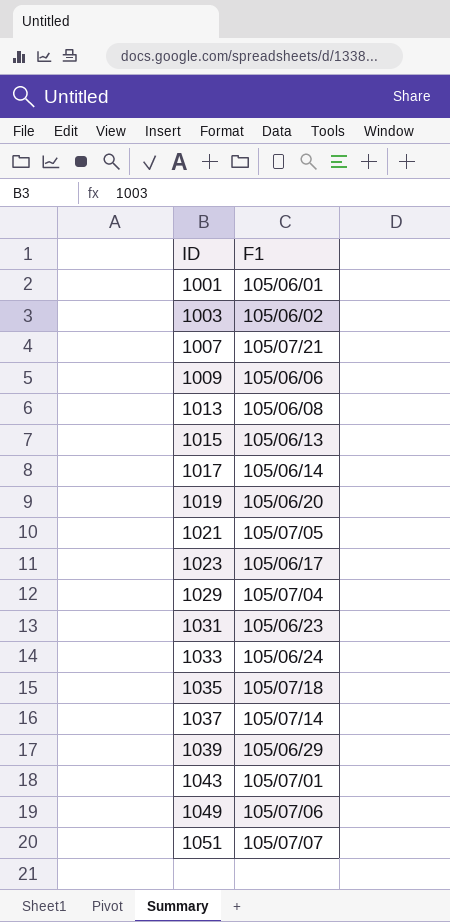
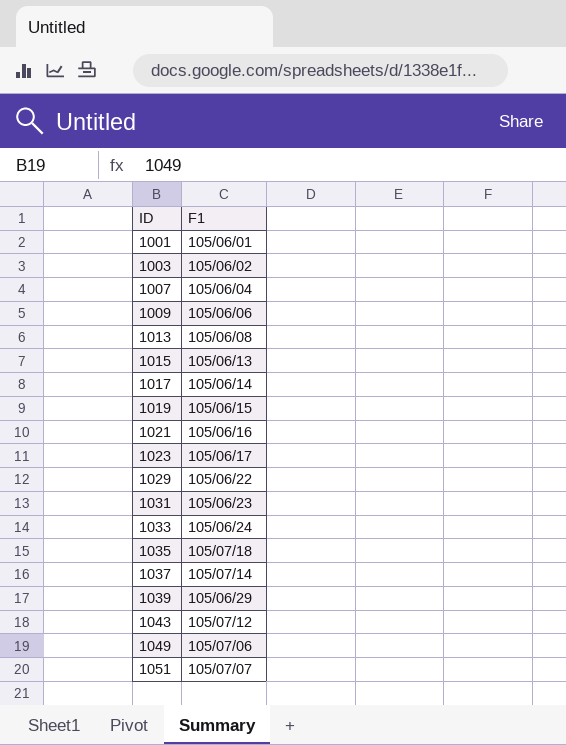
1007 | F1: 105/07/21 -> 105/06/04
1019 | F1: 105/06/20 -> 105/06/15
1021 | F1: 105/07/05 -> 105/06/16
1029 | F1: 105/07/04 -> 105/06/22
1043 | F1: 105/07/01 -> 105/07/12

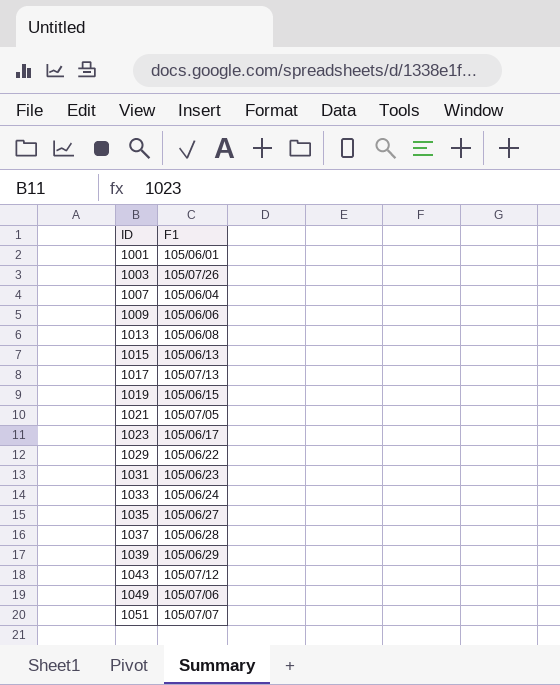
1003 | F1: 105/06/02 -> 105/07/26
1017 | F1: 105/06/14 -> 105/07/13
1021 | F1: 105/06/16 -> 105/07/05
1035 | F1: 105/07/18 -> 105/06/27
1037 | F1: 105/07/14 -> 105/06/28

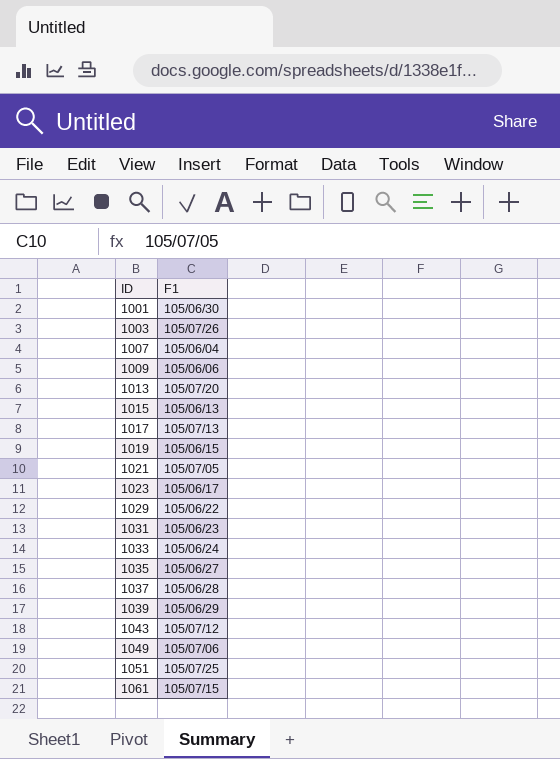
1001 | F1: 105/06/01 -> 105/06/30
1013 | F1: 105/06/08 -> 105/07/20
1051 | F1: 105/07/07 -> 105/07/25
row 1061: none -> 105/07/15

